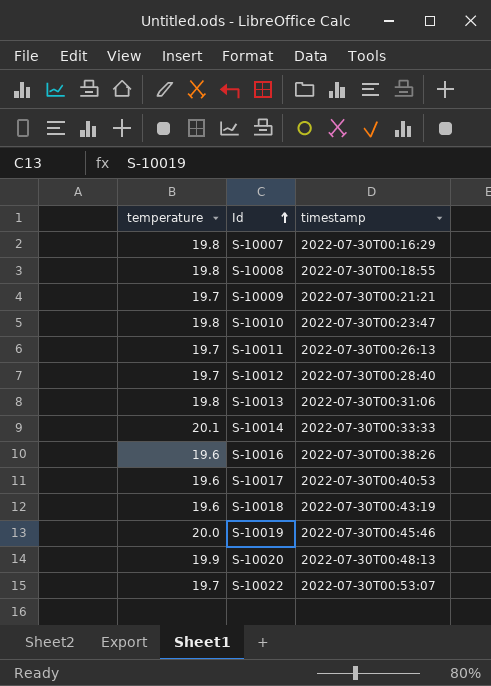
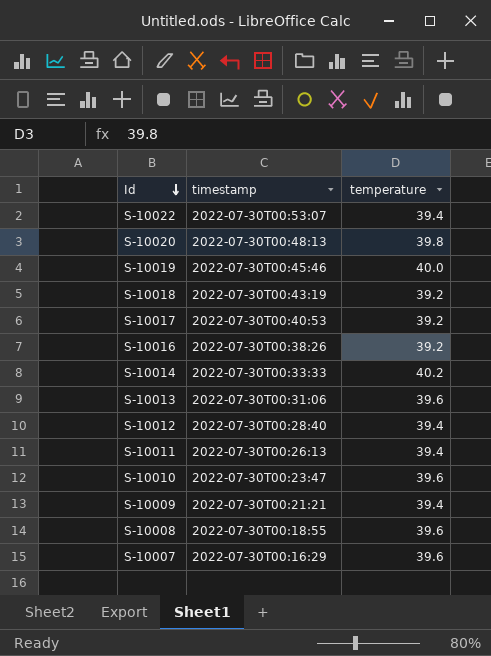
row order: Id ascending -> Id descending
column temperature | position: 1 -> 3
S-10022 | temperature: 19.7 -> 39.4
S-10020 | temperature: 19.9 -> 39.8
S-10019 | temperature: 20.0 -> 40.0
S-10018 | temperature: 19.6 -> 39.2
S-10017 | temperature: 19.6 -> 39.2
S-10016 | temperature: 19.6 -> 39.2
S-10014 | temperature: 20.1 -> 40.2
S-10013 | temperature: 19.8 -> 39.6
S-10012 | temperature: 19.7 -> 39.4
S-10011 | temperature: 19.7 -> 39.4
S-10010 | temperature: 19.8 -> 39.6
S-10009 | temperature: 19.7 -> 39.4
S-10008 | temperature: 19.8 -> 39.6
S-10007 | temperature: 19.8 -> 39.6

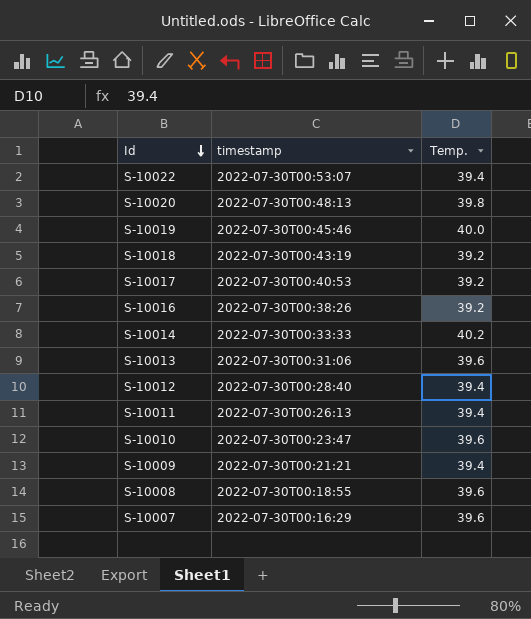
column name: temperature -> Temp.

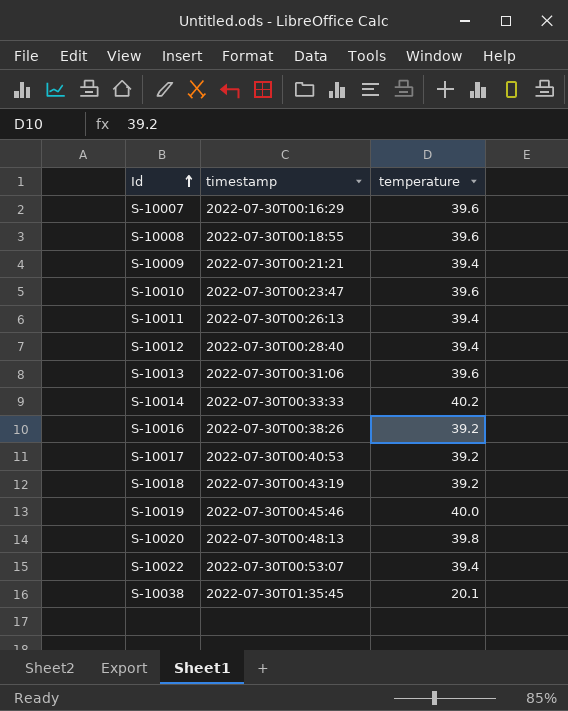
row order: Id descending -> Id ascending
column name: Temp. -> temperature
row S-10038: none -> 2022-07-30T01:35:45 | 20.1

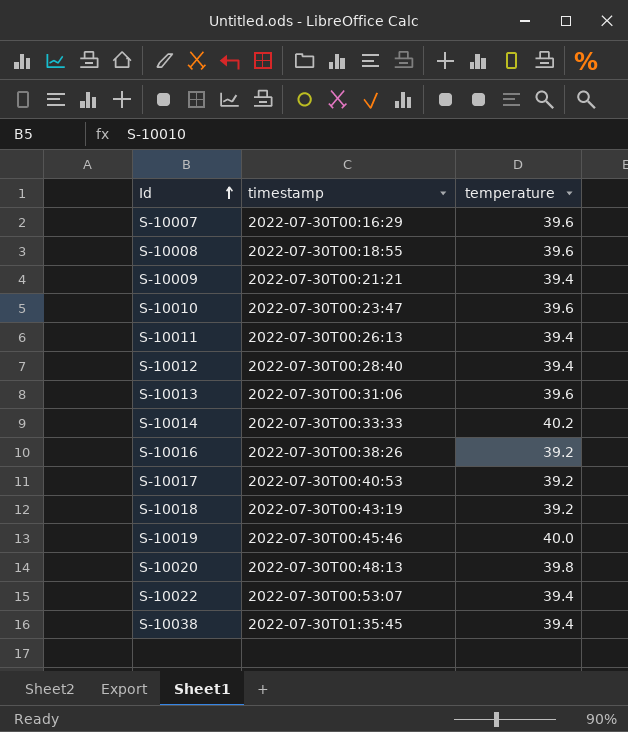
S-10038 | temperature: 20.1 -> 39.4

